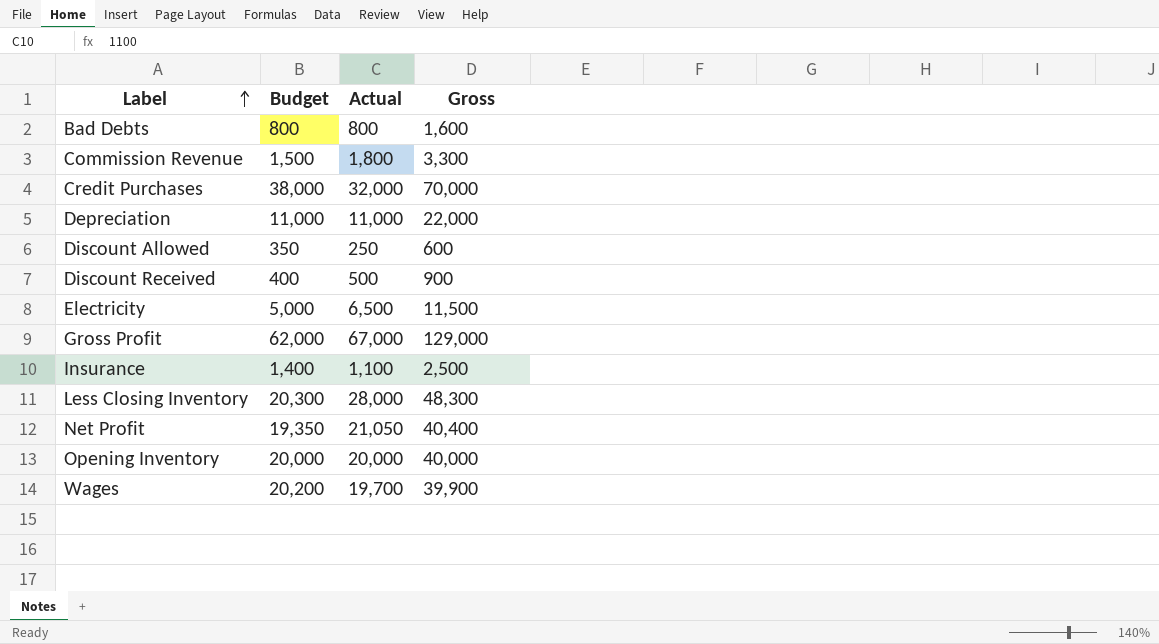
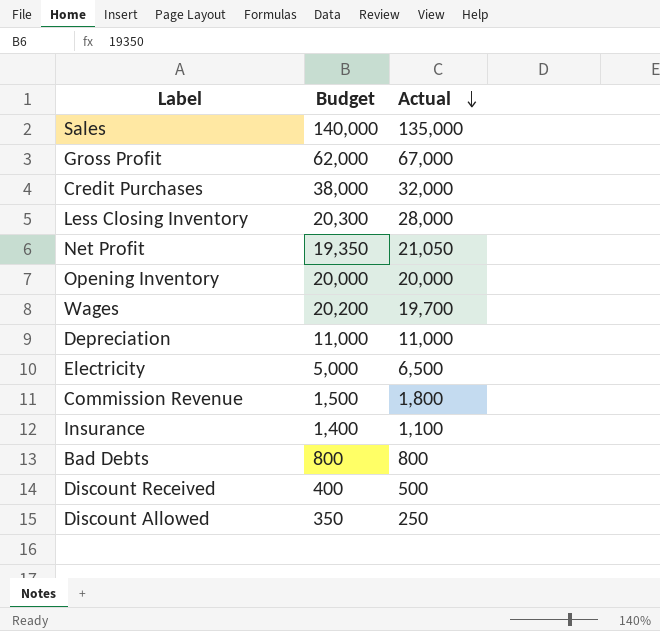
row order: Label ascending -> Actual descending
column Gross | formula: [Budget] + [Actual] -> none
row Sales: none -> 140,000 | 135,000

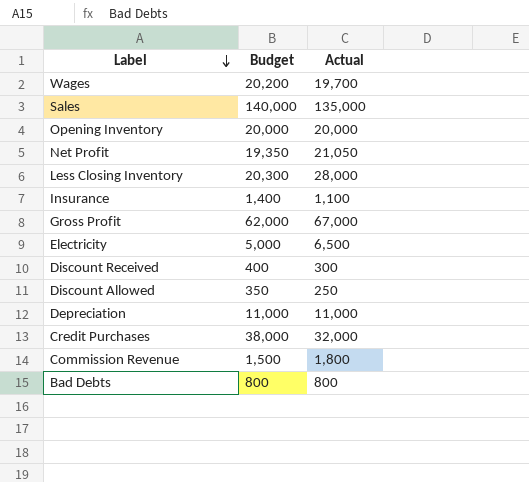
row order: Actual descending -> Label descending
Discount Received | Actual: 500 -> 300

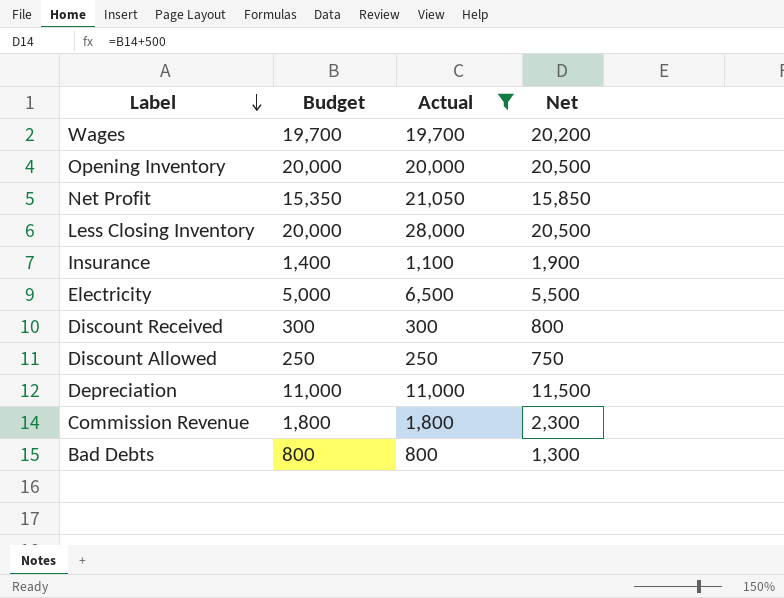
filter: none -> Actual <= 28,000
column Net | formula: none -> [Budget] + 500
Wages | Budget: 20,200 -> 19,700
Net Profit | Budget: 19,350 -> 15,350
Less Closing Inventory | Budget: 20,300 -> 20,000
Discount Received | Budget: 400 -> 300
Discount Allowed | Budget: 350 -> 250
Commission Revenue | Budget: 1,500 -> 1,800

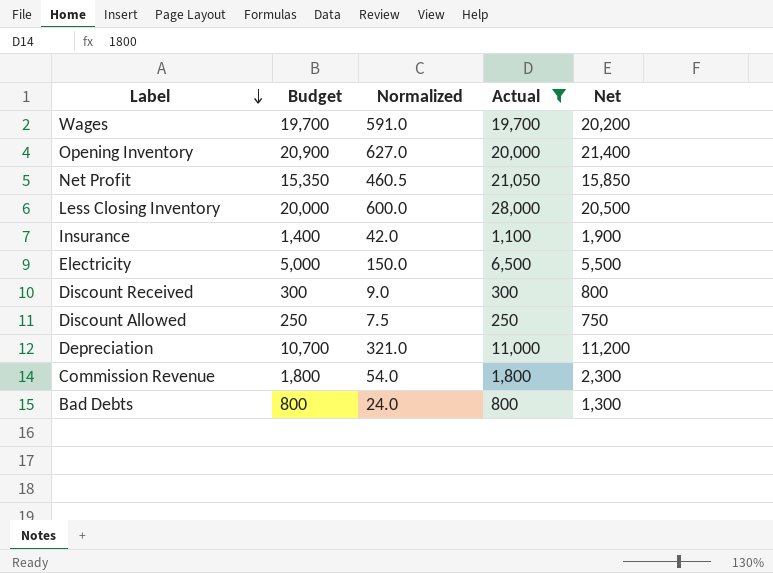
column Normalized | formula: none -> [Budget] * 0.03
Opening Inventory | Budget: 20,000 -> 20,900
Opening Inventory | Net: 20,500 -> 21,400
Depreciation | Budget: 11,000 -> 10,700
Depreciation | Net: 11,500 -> 11,200

